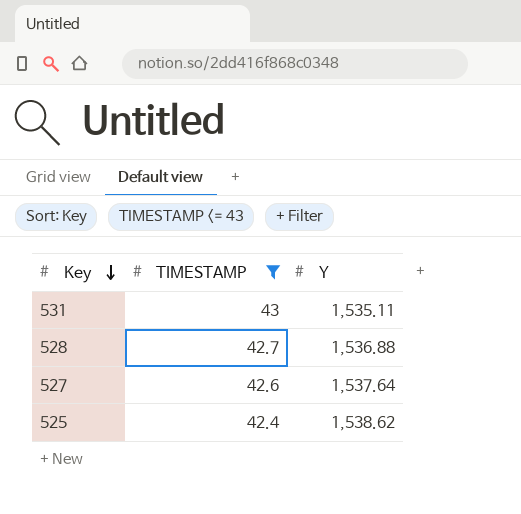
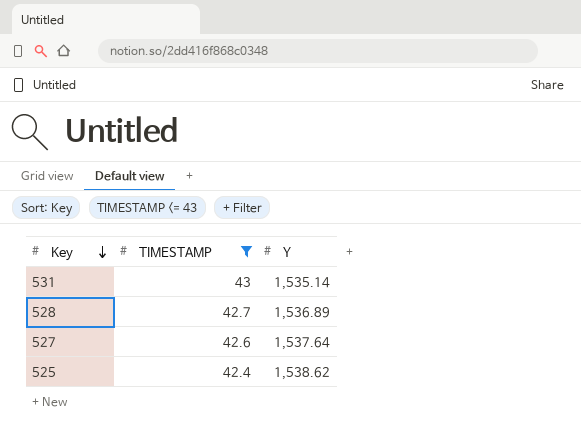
531 | Y: 1,535.11 -> 1,535.14
528 | Y: 1,536.88 -> 1,536.89

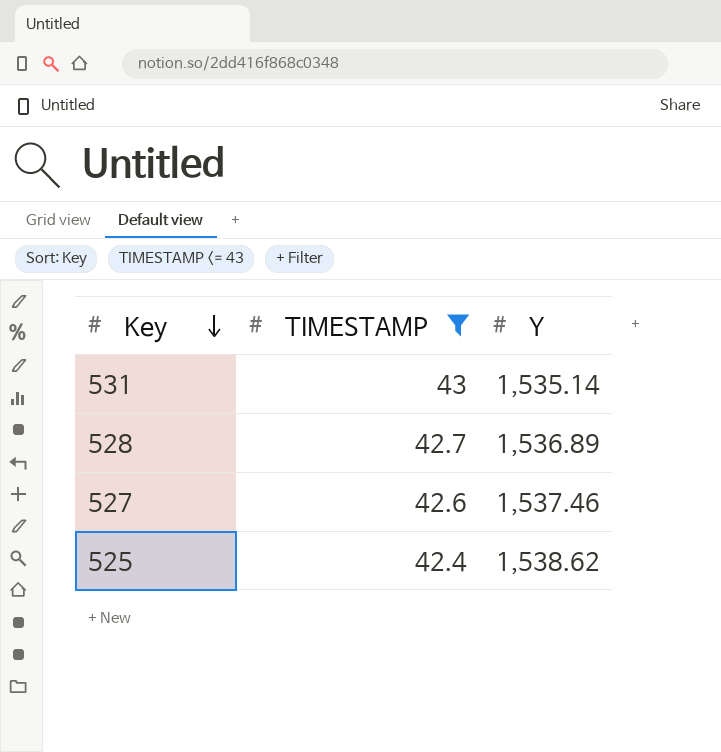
527 | Y: 1,537.64 -> 1,537.46

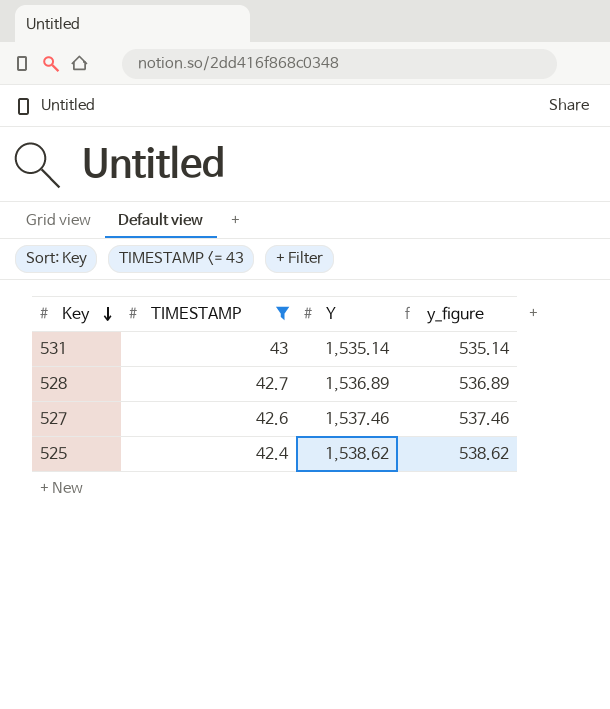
column y_figure | formula: none -> [Y] - 1000

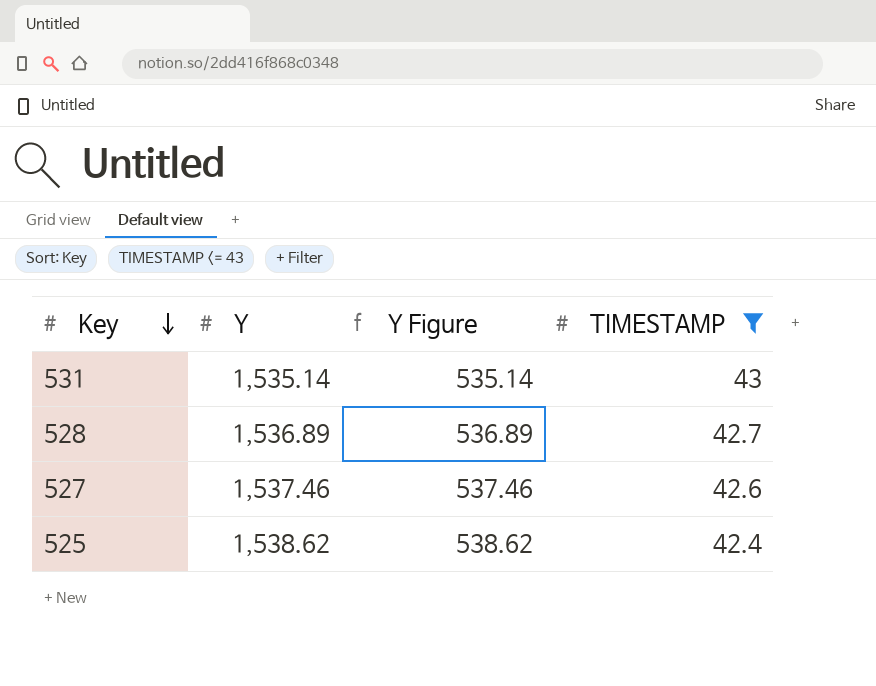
column name: y_figure -> Y Figure
column TIMESTAMP | position: 2 -> 4

